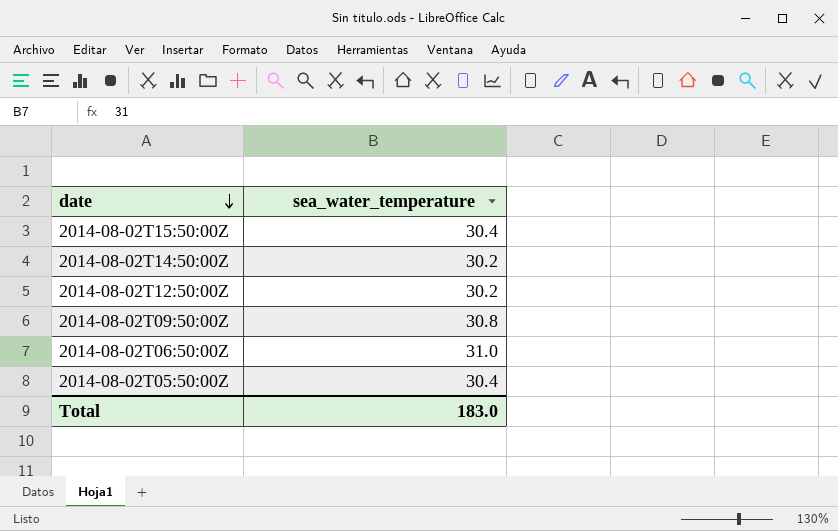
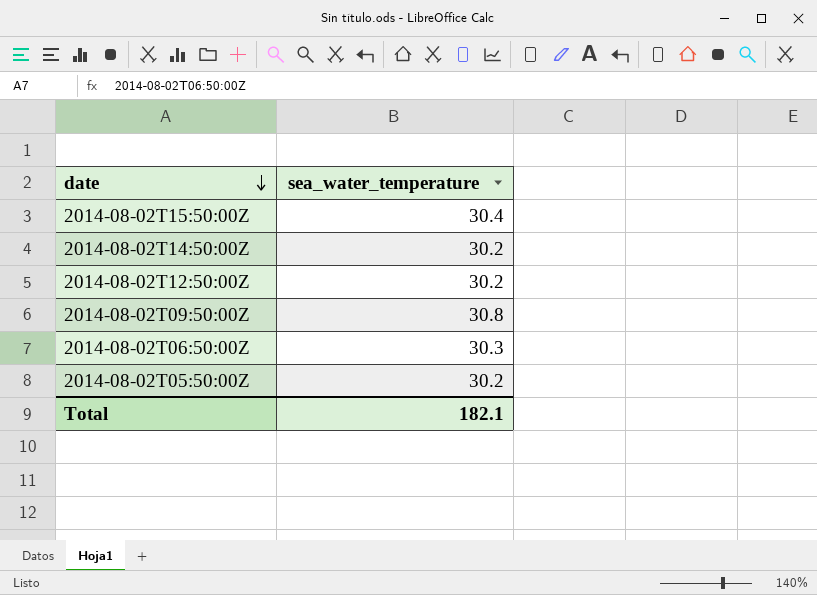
2014-08-02T06:50:00Z | sea_water_temperature: 31.0 -> 30.3
2014-08-02T05:50:00Z | sea_water_temperature: 30.4 -> 30.2
Total | sea_water_temperature: 183.0 -> 182.1

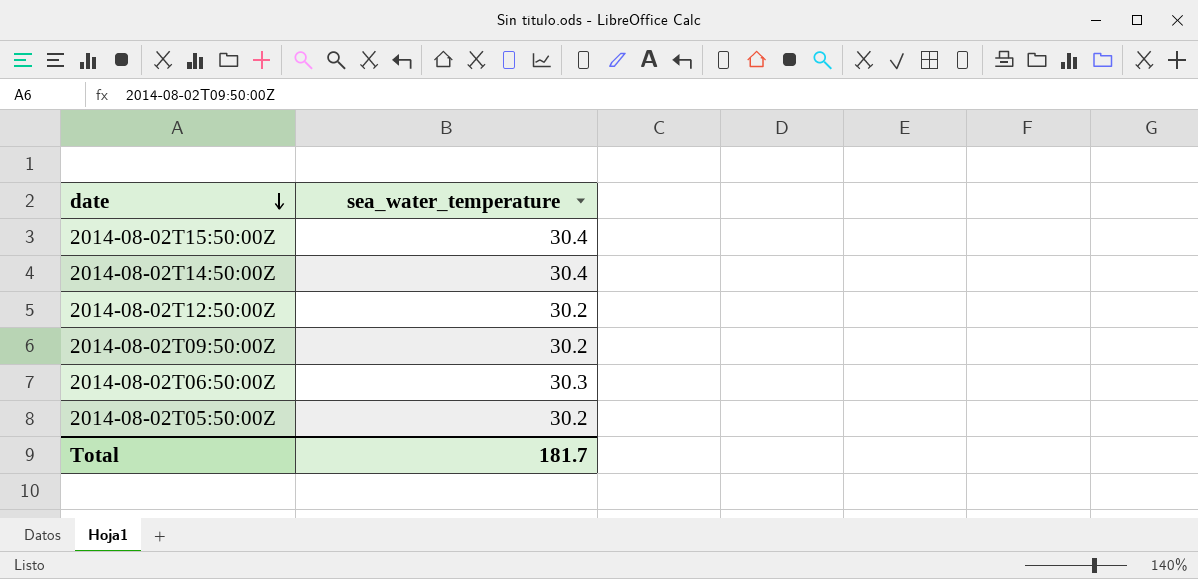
2014-08-02T14:50:00Z | sea_water_temperature: 30.2 -> 30.4
2014-08-02T09:50:00Z | sea_water_temperature: 30.8 -> 30.2
Total | sea_water_temperature: 182.1 -> 181.7

